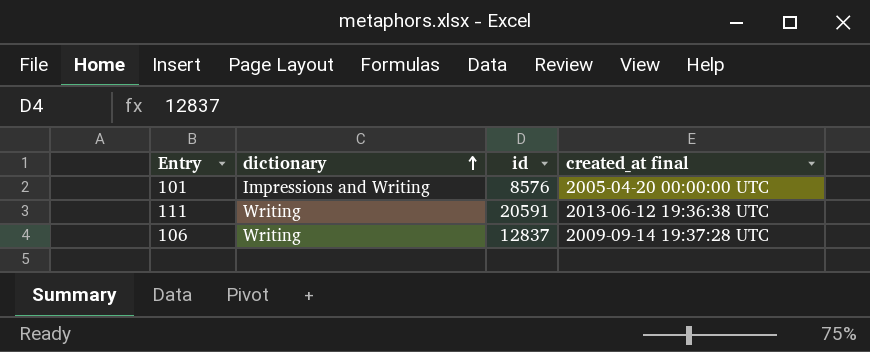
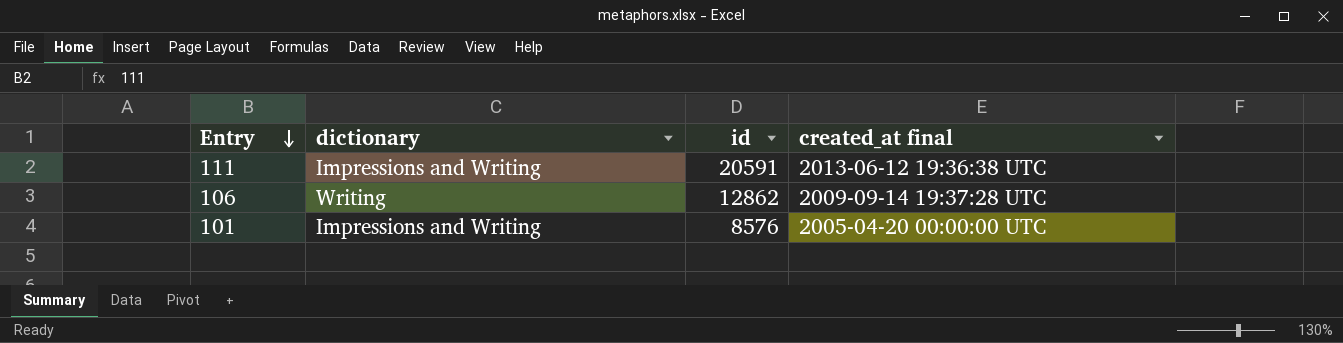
row order: dictionary ascending -> Entry descending
111 | dictionary: Writing -> Impressions and Writing
106 | id: 12837 -> 12862

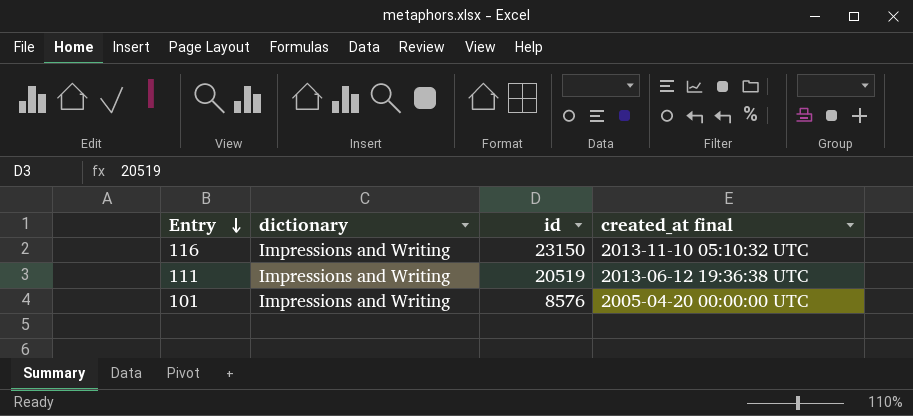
row 106: Writing | 12862 | 2009-09-14 19:37:28 UTC -> none
row 116: none -> Impressions and Writing | 23150 | 2013-11-10 05:10:32 UTC
111 | id: 20591 -> 20519

